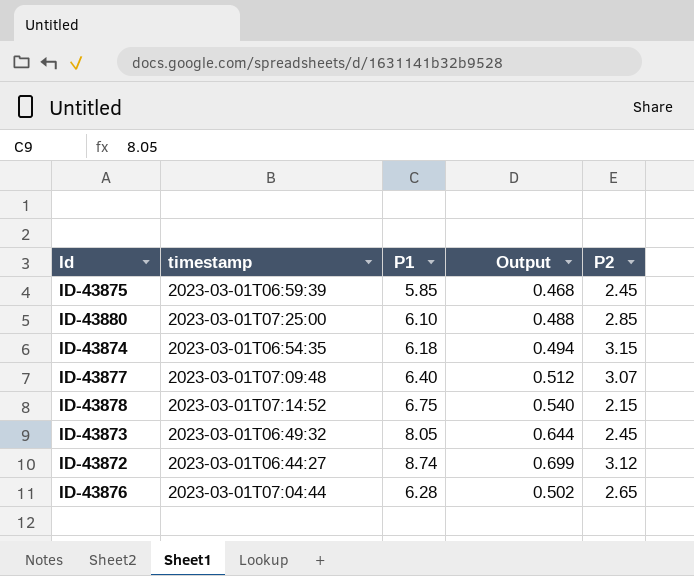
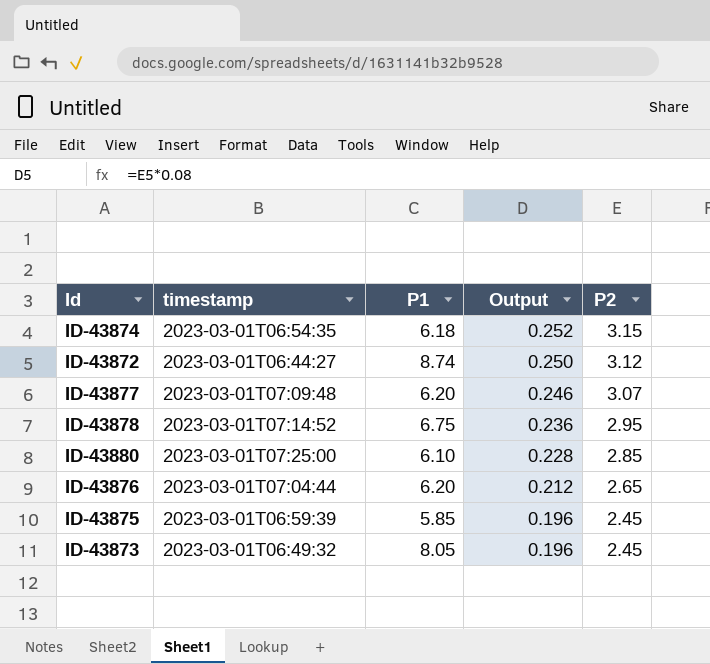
row order: none -> Output descending
column Output | formula: [P1] * 0.08 -> [P2] * 0.08
ID-43877 | P1: 6.40 -> 6.20
ID-43878 | P2: 2.15 -> 2.95
ID-43876 | P1: 6.28 -> 6.20

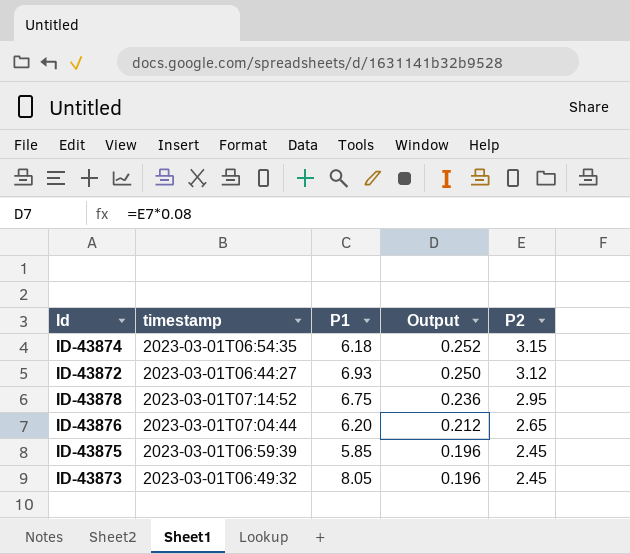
row ID-43877: 2023-03-01T07:09:48 | 6.20 | 0.246 | 3.07 -> none
row ID-43880: 2023-03-01T07:25:00 | 6.10 | 0.228 | 2.85 -> none
ID-43872 | P1: 8.74 -> 6.93

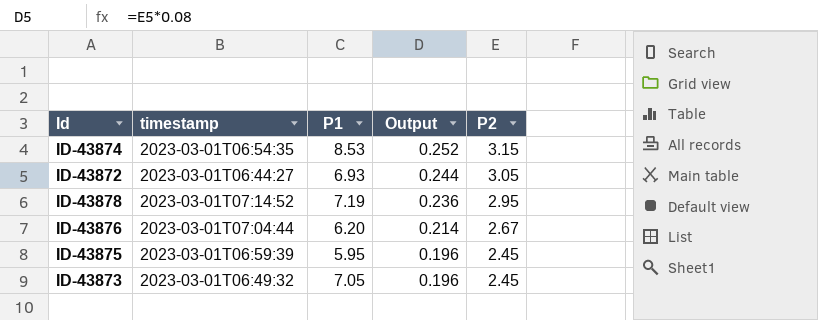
ID-43874 | P1: 6.18 -> 8.53
ID-43872 | Output: 0.250 -> 0.244
ID-43872 | P2: 3.12 -> 3.05
ID-43878 | P1: 6.75 -> 7.19
ID-43876 | Output: 0.212 -> 0.214
ID-43876 | P2: 2.65 -> 2.67
ID-43875 | P1: 5.85 -> 5.95
ID-43873 | P1: 8.05 -> 7.05

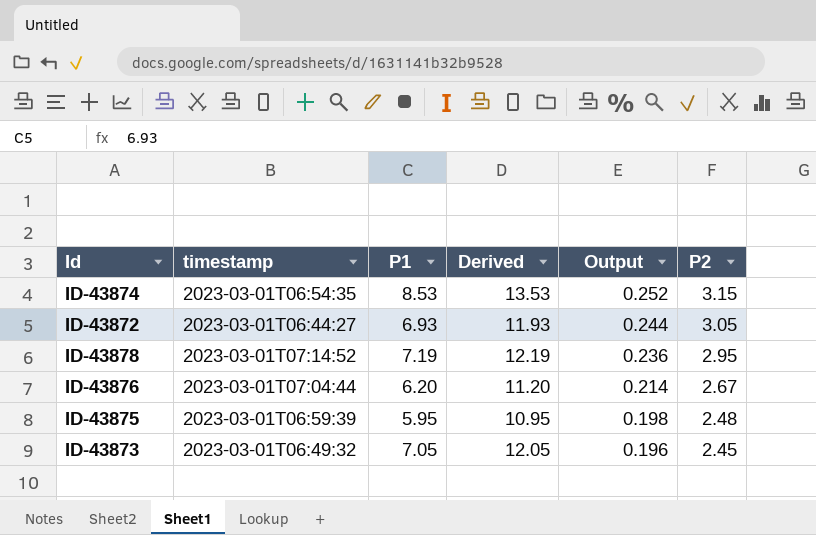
column Derived | formula: none -> [P1] + 5
ID-43875 | Output: 0.196 -> 0.198
ID-43875 | P2: 2.45 -> 2.48

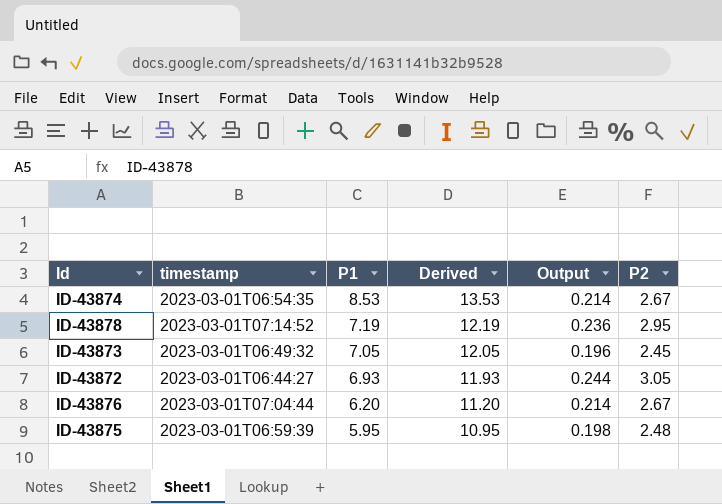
row order: Output descending -> P1 descending
ID-43874 | Output: 0.252 -> 0.214
ID-43874 | P2: 3.15 -> 2.67

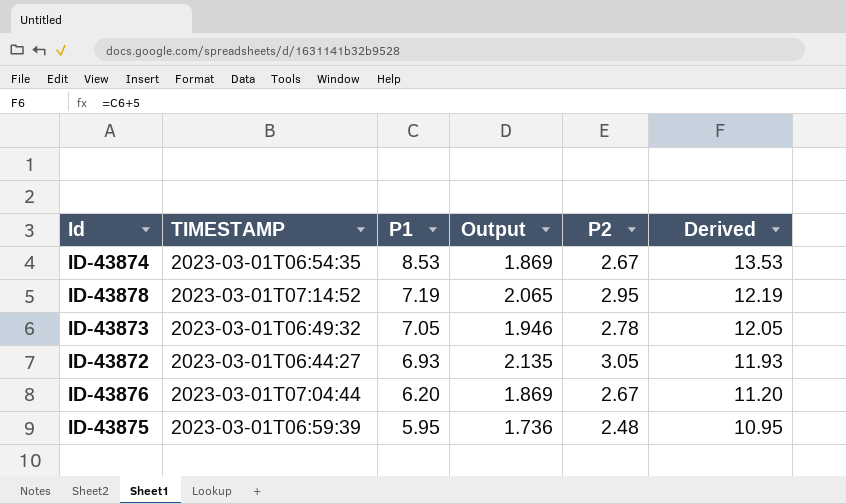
column name: timestamp -> TIMESTAMP
column Output | formula: [P2] * 0.08 -> [P2] * 0.7
column Derived | position: 4 -> 6
ID-43873 | P2: 2.45 -> 2.78

